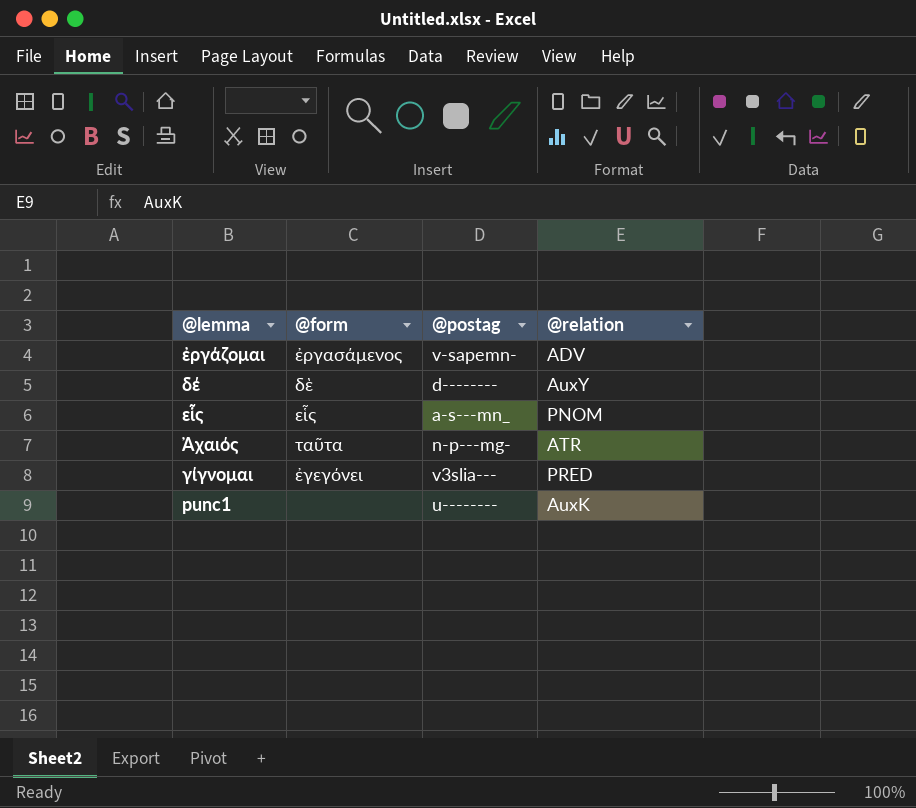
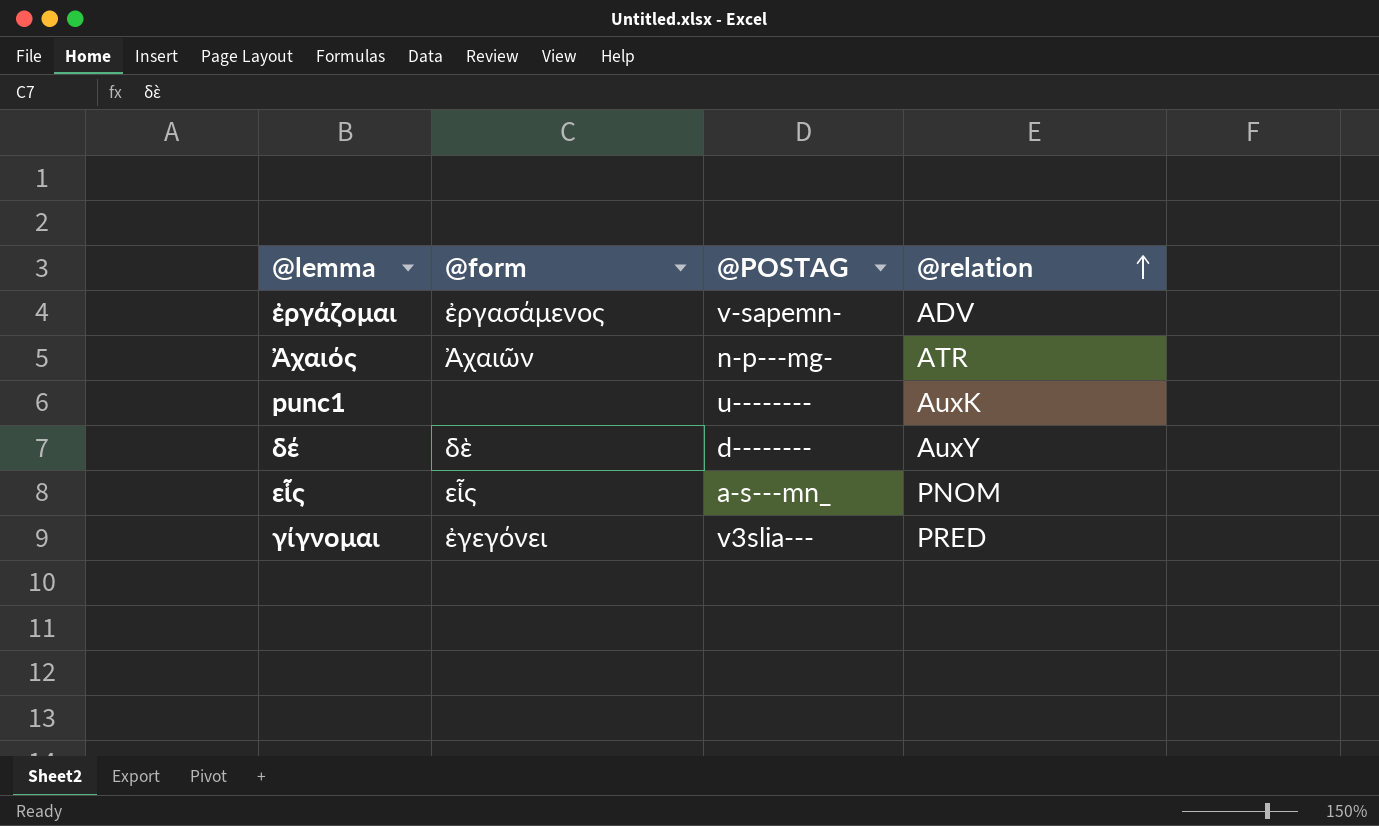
row order: none -> @relation ascending
column name: @postag -> @POSTAG
Ἀχαιός | @form: ταῦτα -> Ἀχαιῶν

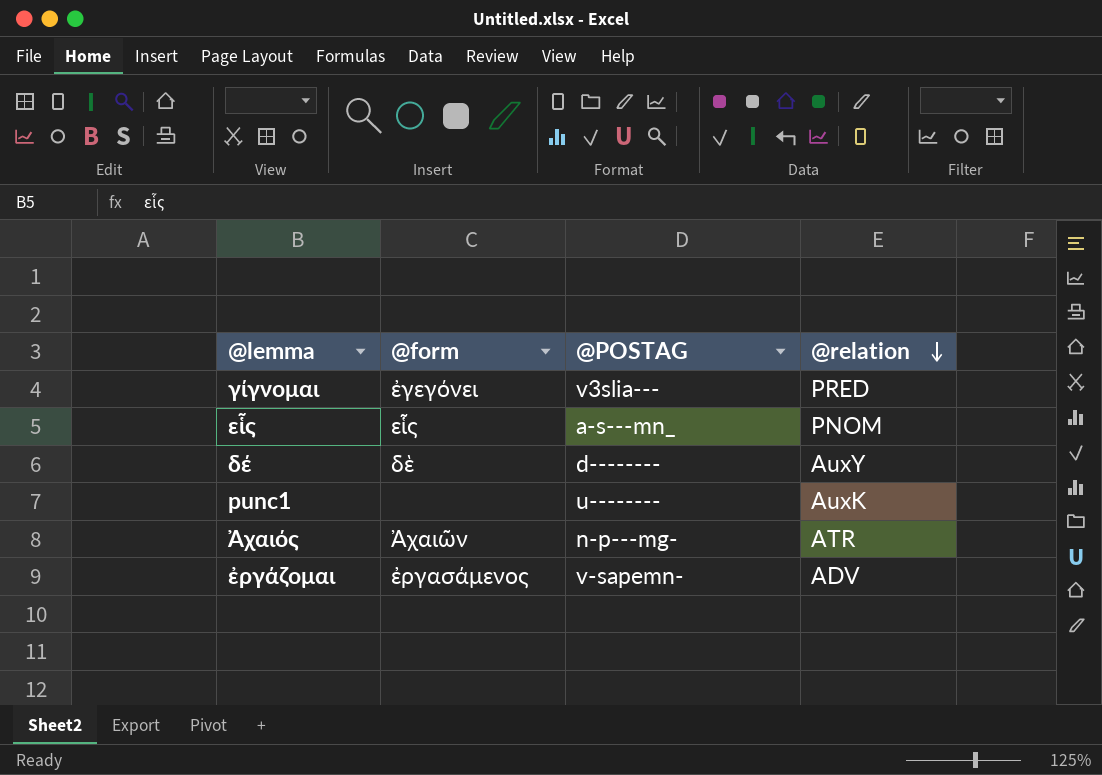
row order: @relation ascending -> @relation descending

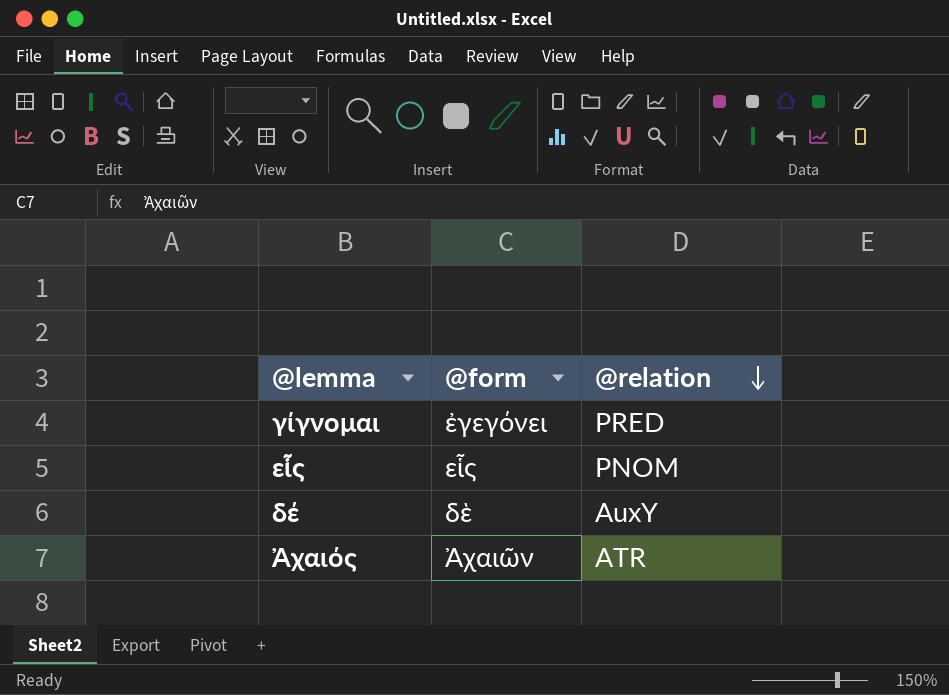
column @POSTAG | position: 3 -> none
row punc1: none | u-------- | AuxK -> none
row ἐργάζομαι: ἐργασάμενος | v-sapemn- | ADV -> none

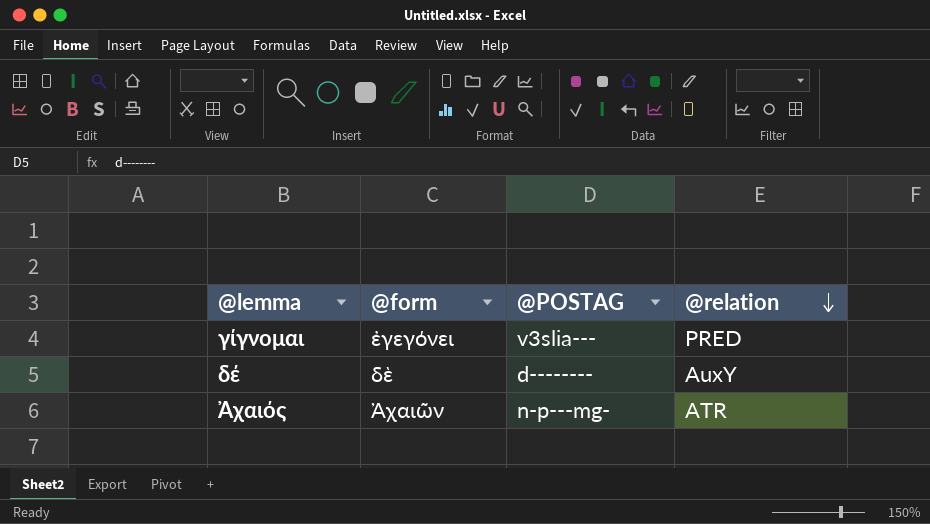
column @POSTAG | position: none -> 3
row εἷς: εἷς | PNOM -> none

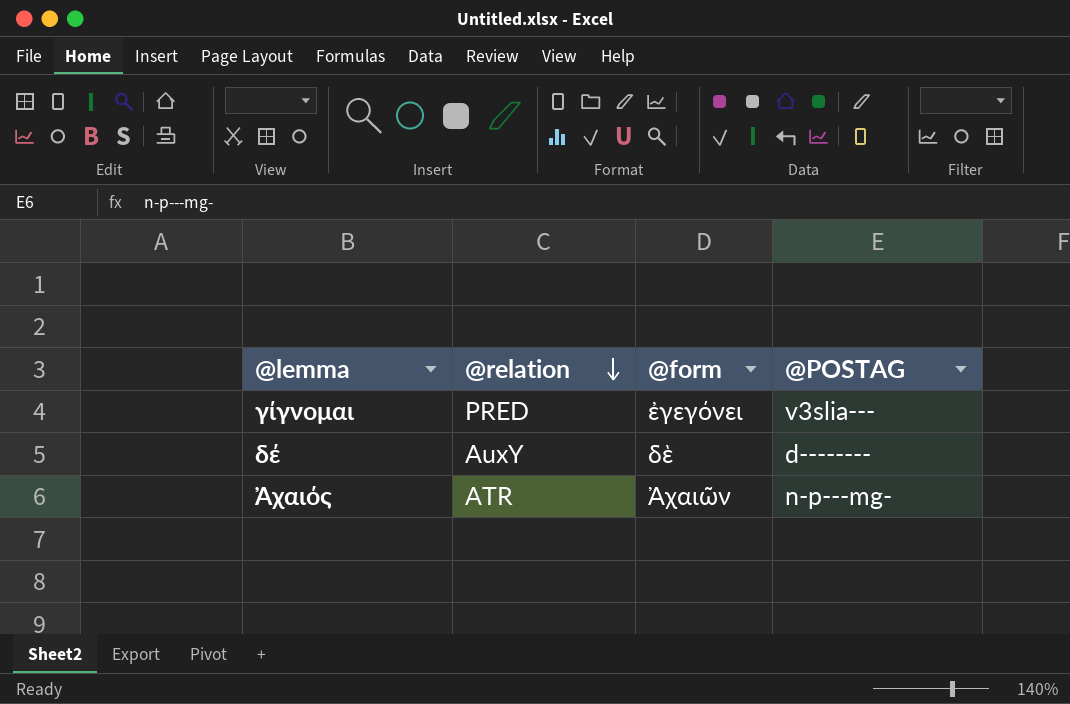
column @relation | position: 4 -> 2

